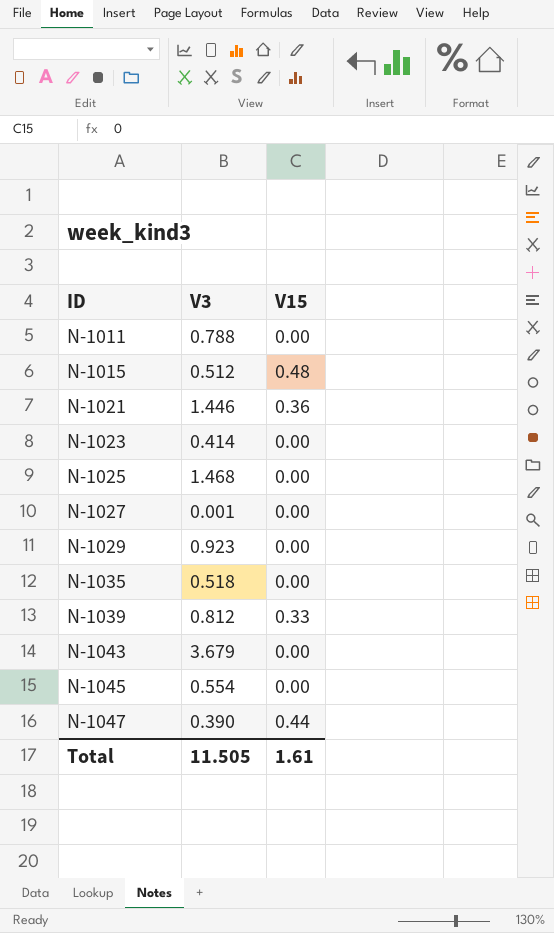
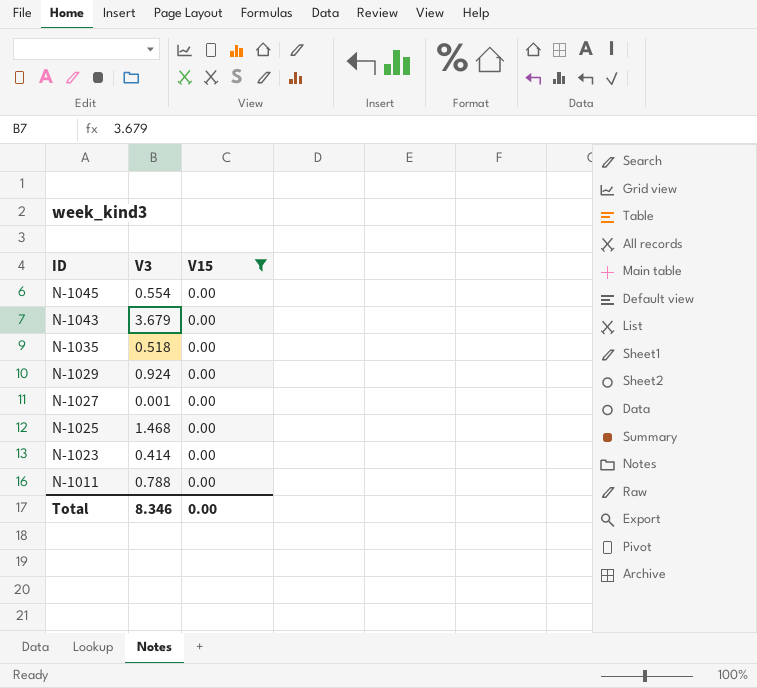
filter: none -> V15 = 0.00
row order: ID ascending -> ID descending
N-1029 | V3: 0.923 -> 0.924
Total | V3: 11.505 -> 8.346
Total | V15: 1.61 -> 0.00

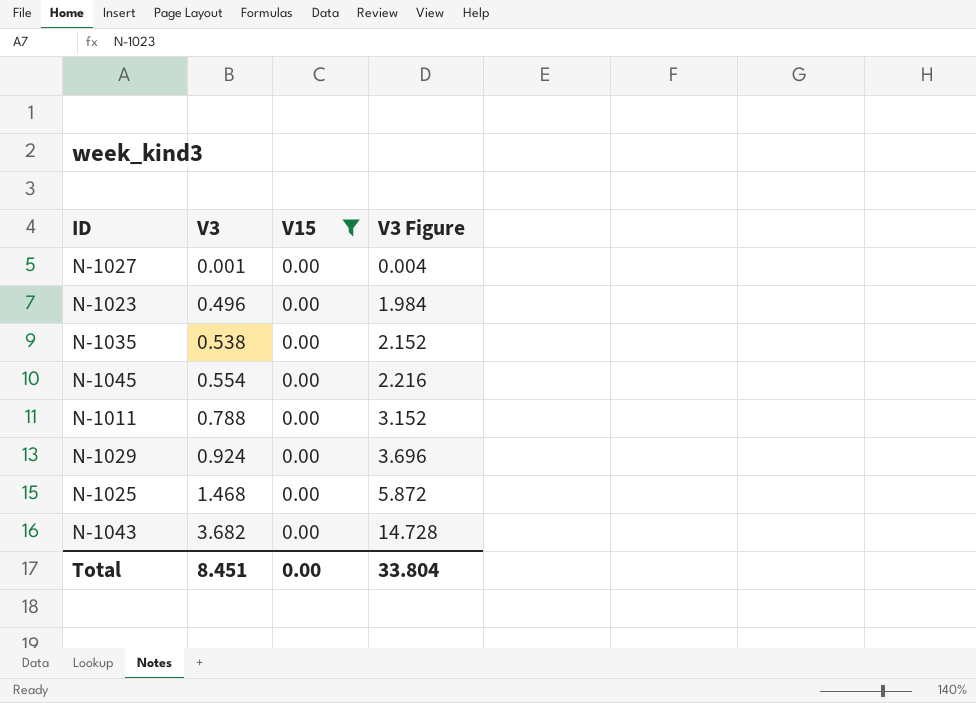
row order: ID descending -> V3 ascending
column V3 Figure | formula: none -> [V3] * 4
N-1023 | V3: 0.414 -> 0.496
N-1035 | V3: 0.518 -> 0.538
N-1043 | V3: 3.679 -> 3.682
Total | V3: 8.346 -> 8.451

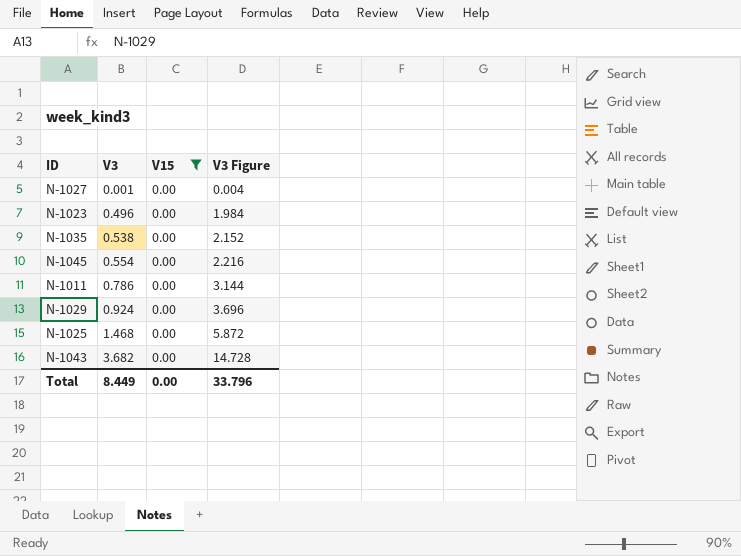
N-1011 | V3: 0.788 -> 0.786
N-1011 | V3 Figure: 3.152 -> 3.144
Total | V3: 8.451 -> 8.449
Total | V3 Figure: 33.804 -> 33.796

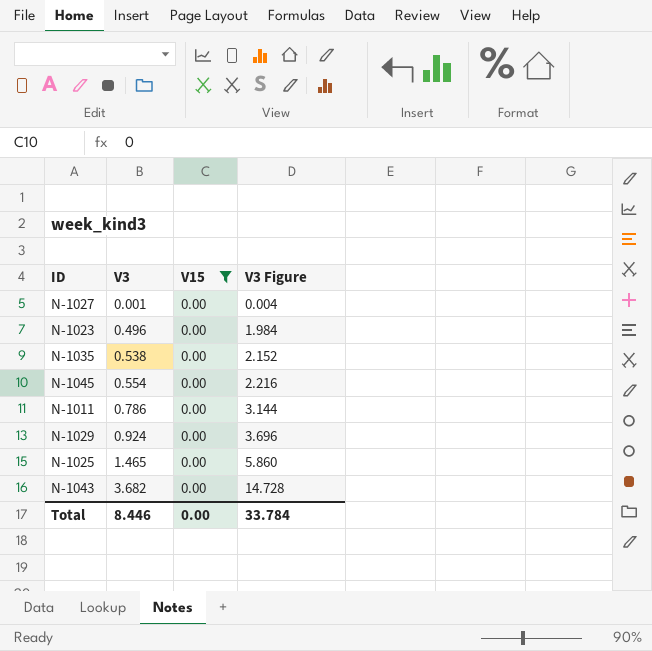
N-1025 | V3: 1.468 -> 1.465
N-1025 | V3 Figure: 5.872 -> 5.860
Total | V3: 8.449 -> 8.446
Total | V3 Figure: 33.796 -> 33.784

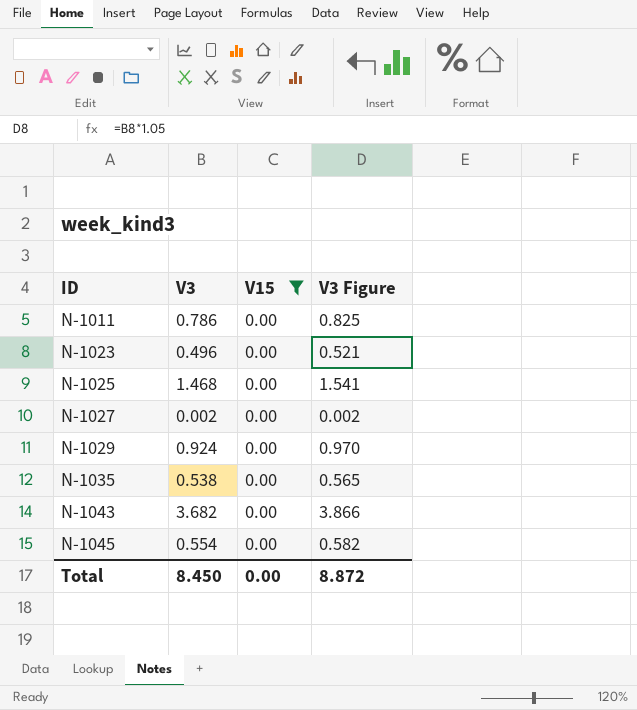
row order: V3 ascending -> ID ascending
column V3 Figure | formula: [V3] * 4 -> [V3] * 1.05
N-1025 | V3: 1.465 -> 1.468
N-1027 | V3: 0.001 -> 0.002
Total | V3: 8.446 -> 8.450
Total | V3 Figure: 33.784 -> 8.872

